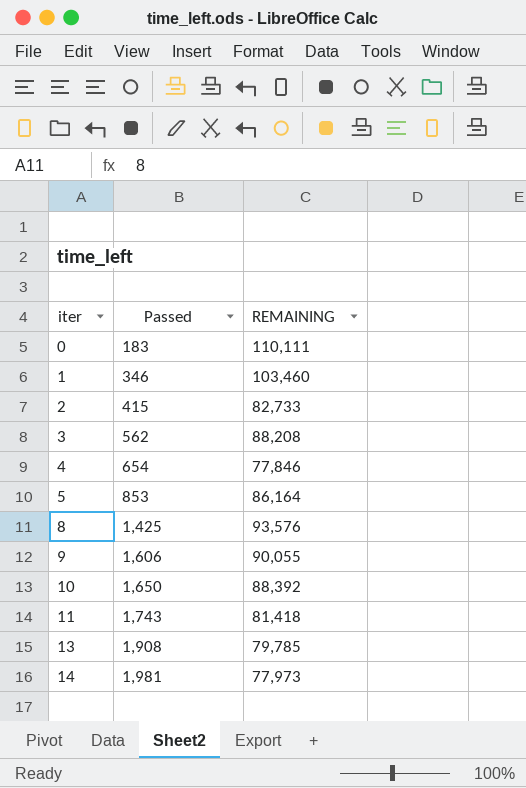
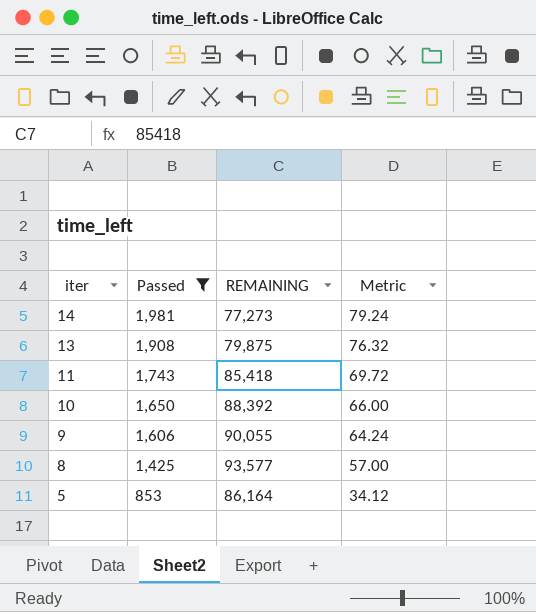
filter: none -> Passed >= 853
row order: iter ascending -> iter descending
column Metric | formula: none -> [Passed] * 0.04
14 | REMAINING: 77,973 -> 77,273
13 | REMAINING: 79,785 -> 79,875
11 | REMAINING: 81,418 -> 85,418
8 | REMAINING: 93,576 -> 93,577

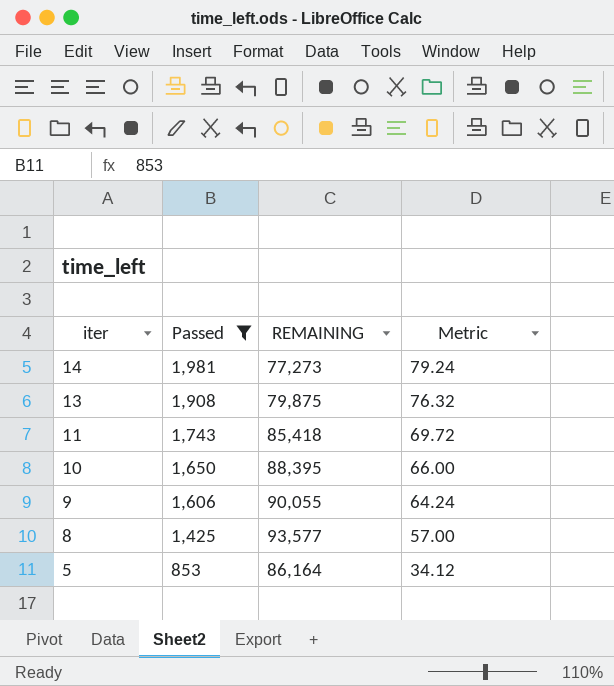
10 | REMAINING: 88,392 -> 88,395

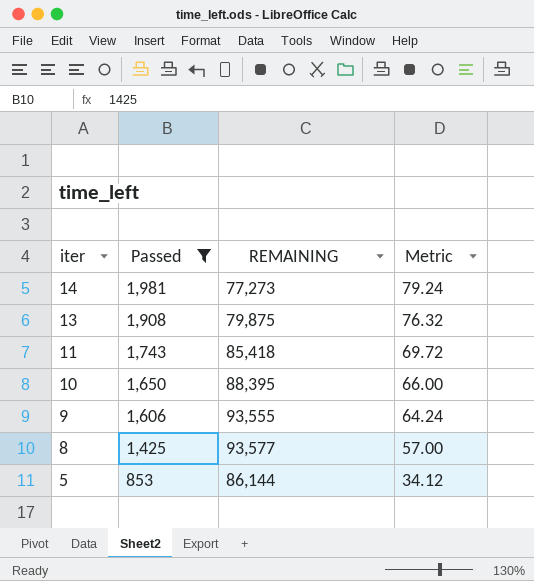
9 | REMAINING: 90,055 -> 93,555
5 | REMAINING: 86,164 -> 86,144

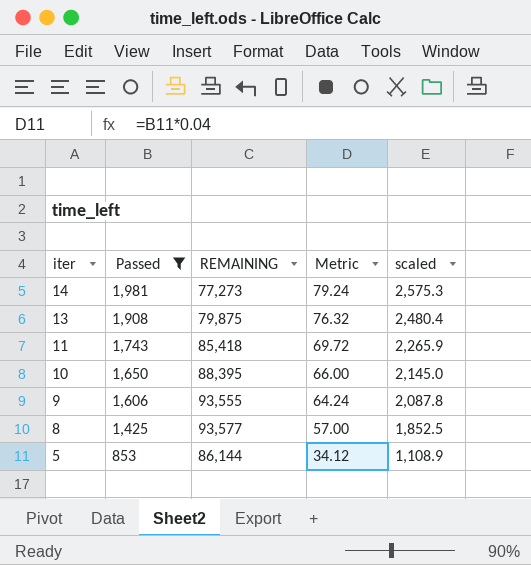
column scaled | formula: none -> [Passed] * 1.3

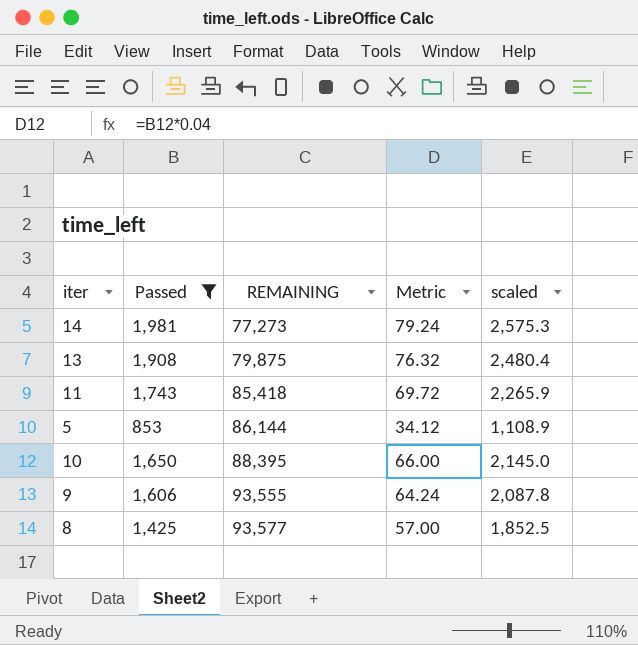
row order: iter descending -> REMAINING ascending

